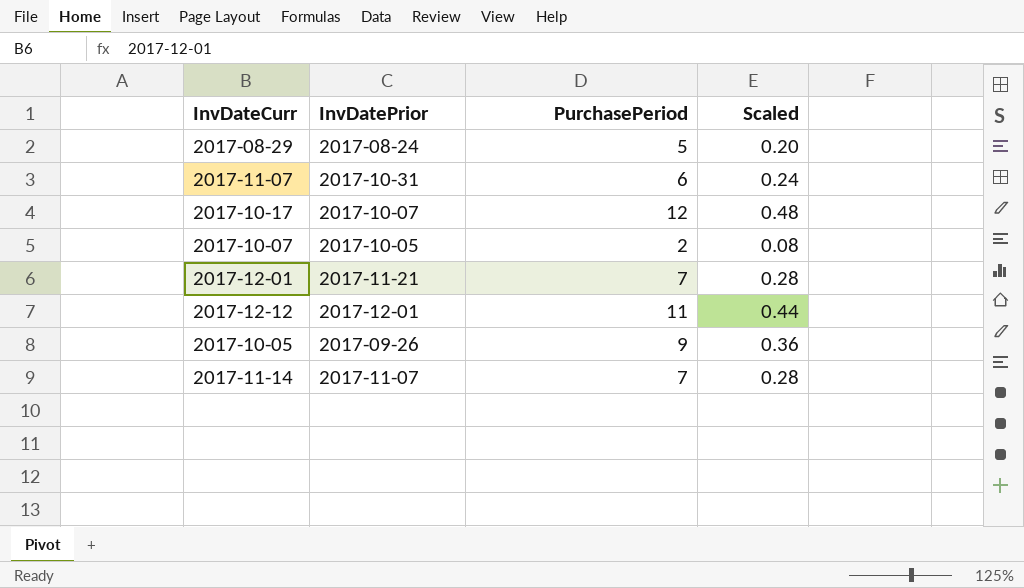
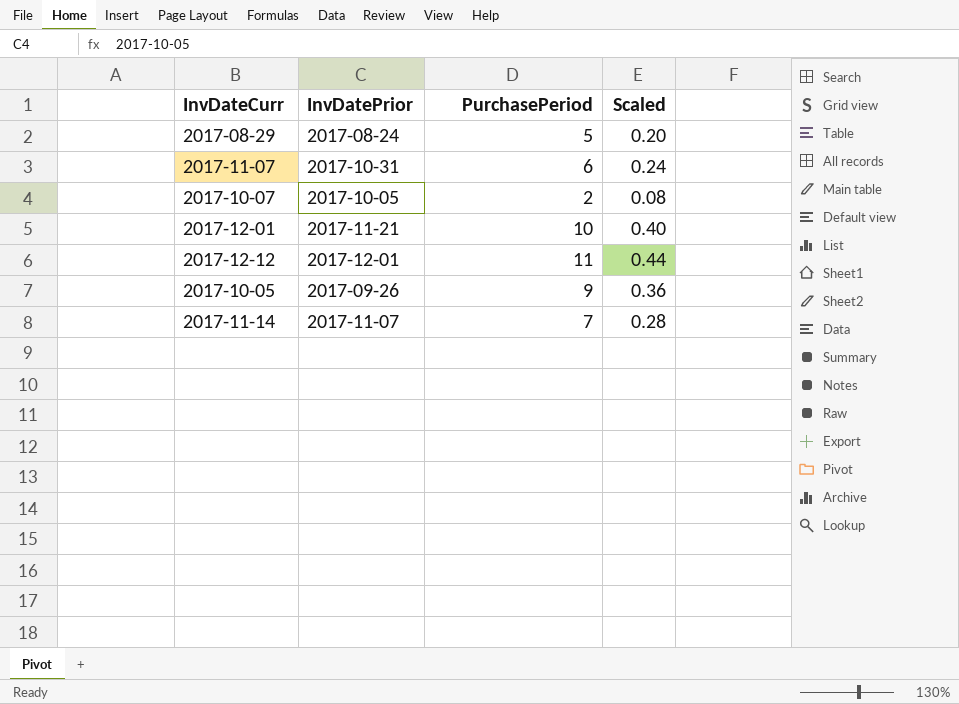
row 2017-10-17: 2017-10-07 | 12 | 0.48 -> none
2017-12-01 | PurchasePeriod: 7 -> 10
2017-12-01 | Scaled: 0.28 -> 0.40

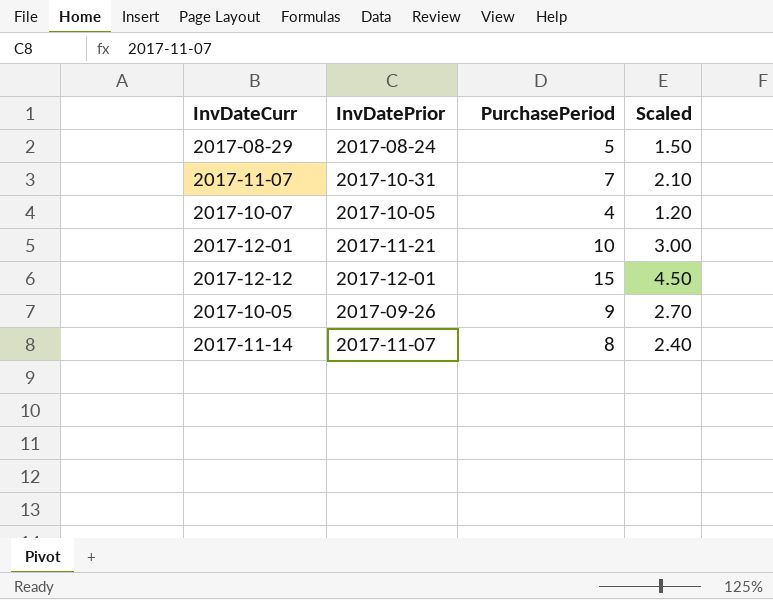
column Scaled | formula: [PurchasePeriod] * 0.04 -> [PurchasePeriod] * 0.3
2017-11-07 | PurchasePeriod: 6 -> 7
2017-10-07 | PurchasePeriod: 2 -> 4
2017-12-12 | PurchasePeriod: 11 -> 15
2017-11-14 | PurchasePeriod: 7 -> 8

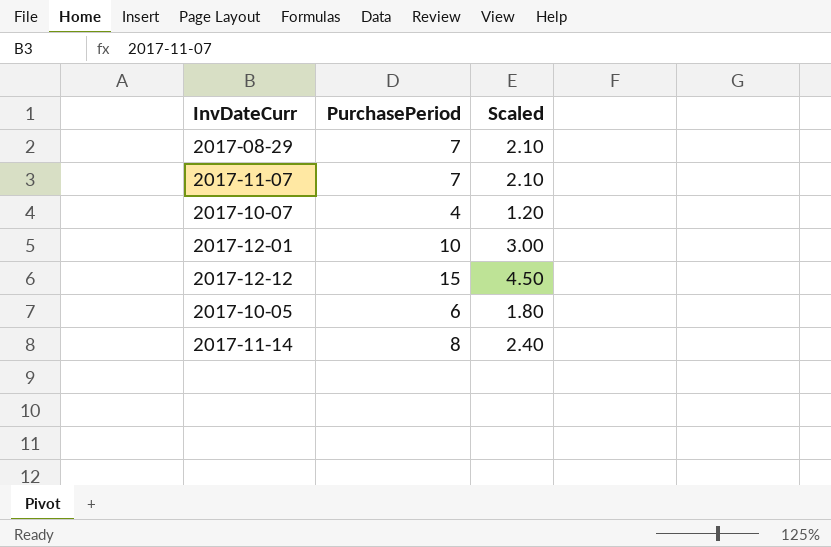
column InvDatePrior | position: 2 -> none
2017-08-29 | PurchasePeriod: 5 -> 7
2017-08-29 | Scaled: 1.50 -> 2.10
2017-10-05 | PurchasePeriod: 9 -> 6
2017-10-05 | Scaled: 2.70 -> 1.80

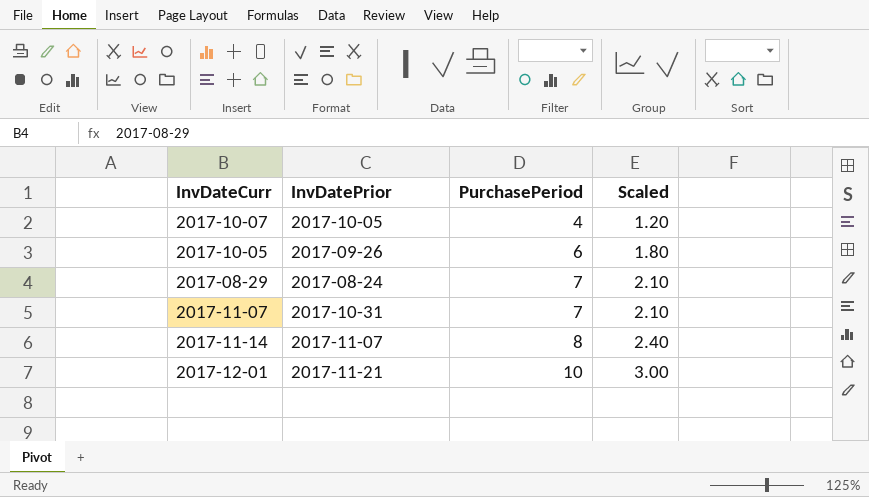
row order: none -> PurchasePeriod ascending
column InvDatePrior | position: none -> 2
row 2017-12-12: 15 | 4.50 -> none

